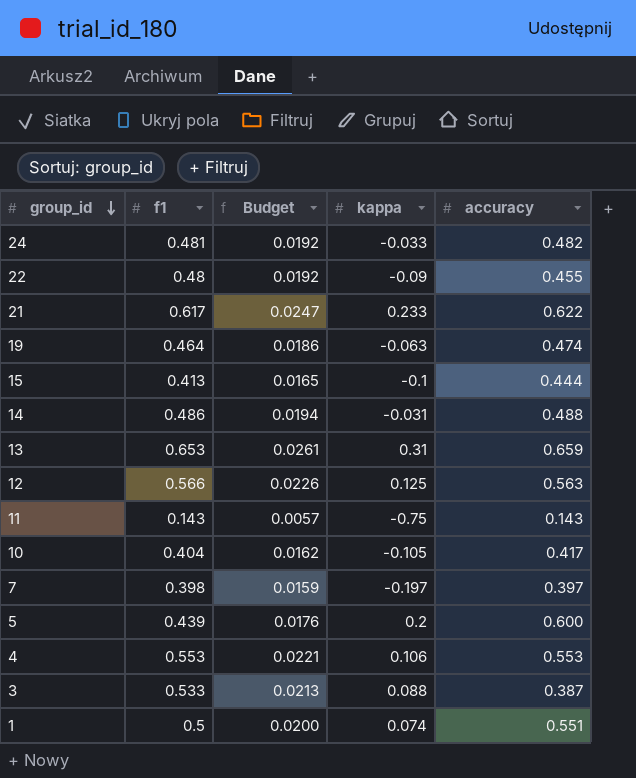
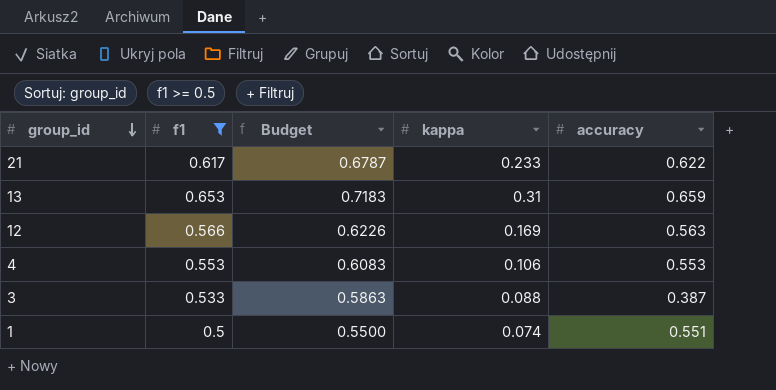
filter: none -> f1 >= 0.5
column Budget | formula: [f1] * 0.04 -> [f1] * 1.1
12 | kappa: 0.125 -> 0.169

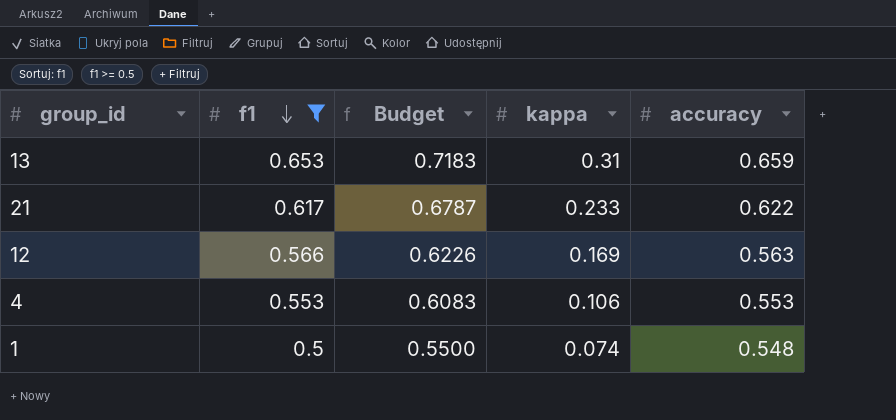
row order: group_id descending -> f1 descending
row 3: 0.533 | 0.5863 | 0.088 | 0.387 -> none
1 | accuracy: 0.551 -> 0.548

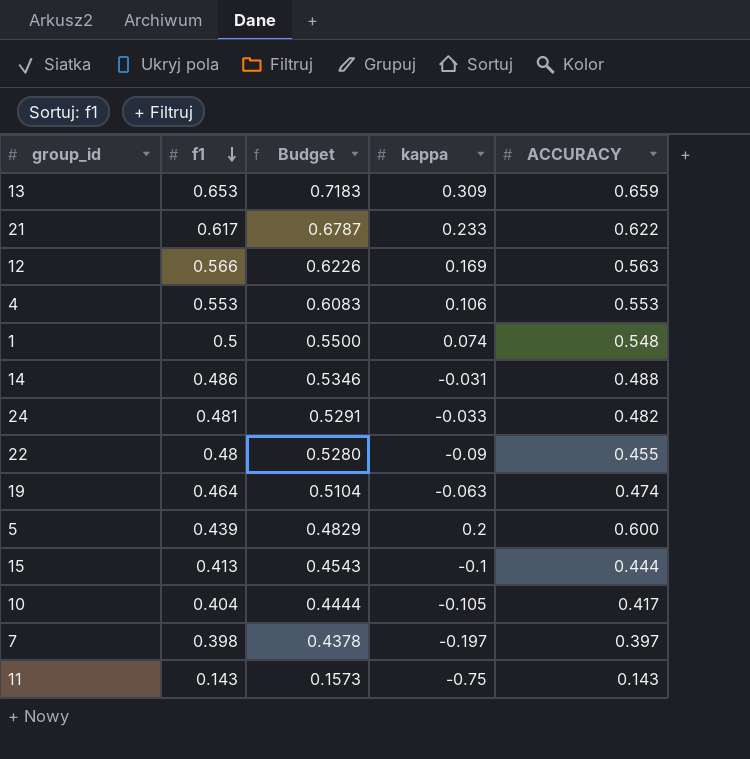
filter: f1 >= 0.5 -> none
column name: accuracy -> ACCURACY
13 | kappa: 0.31 -> 0.309

